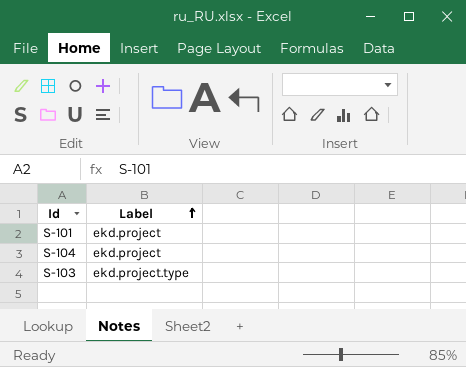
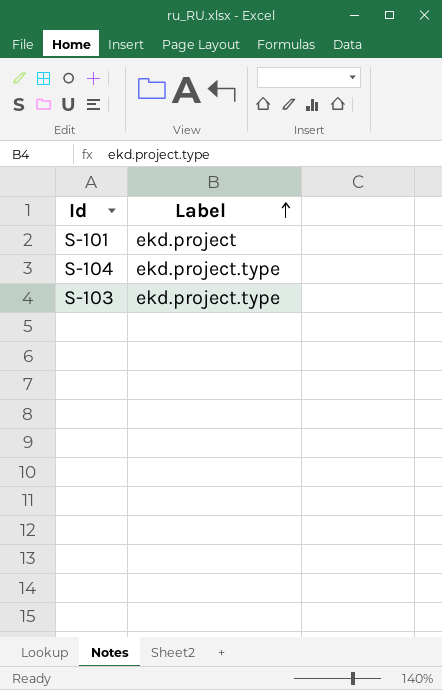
S-104 | Label: ekd.project -> ekd.project.type

